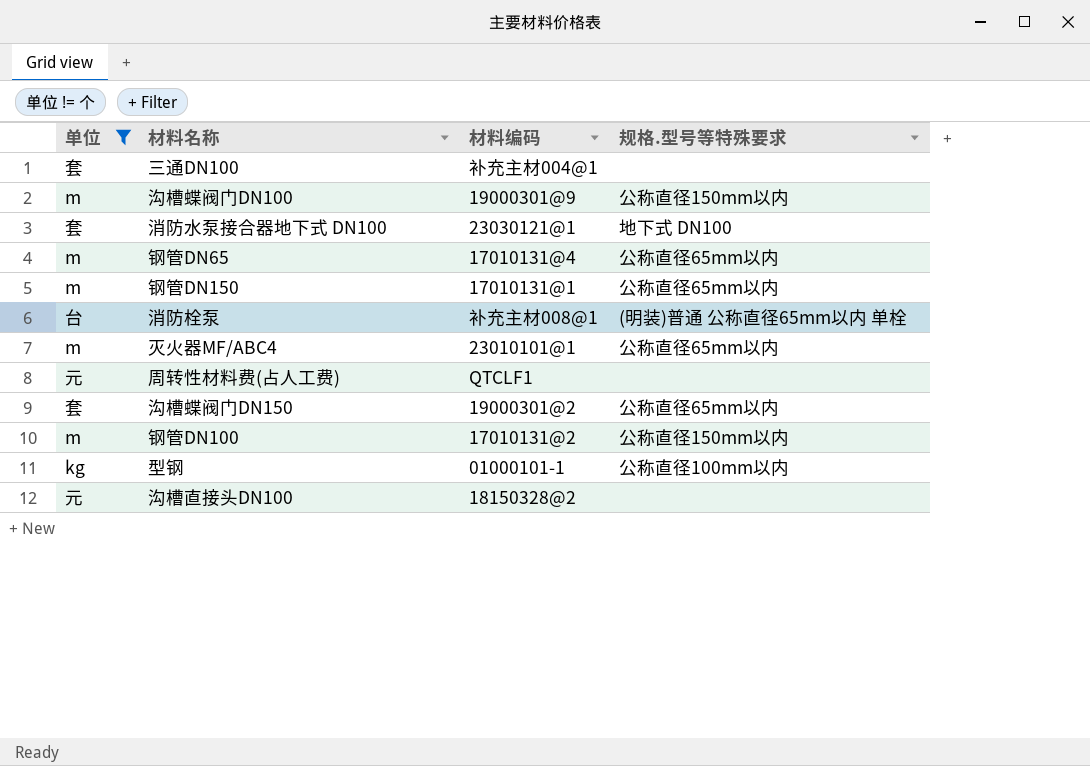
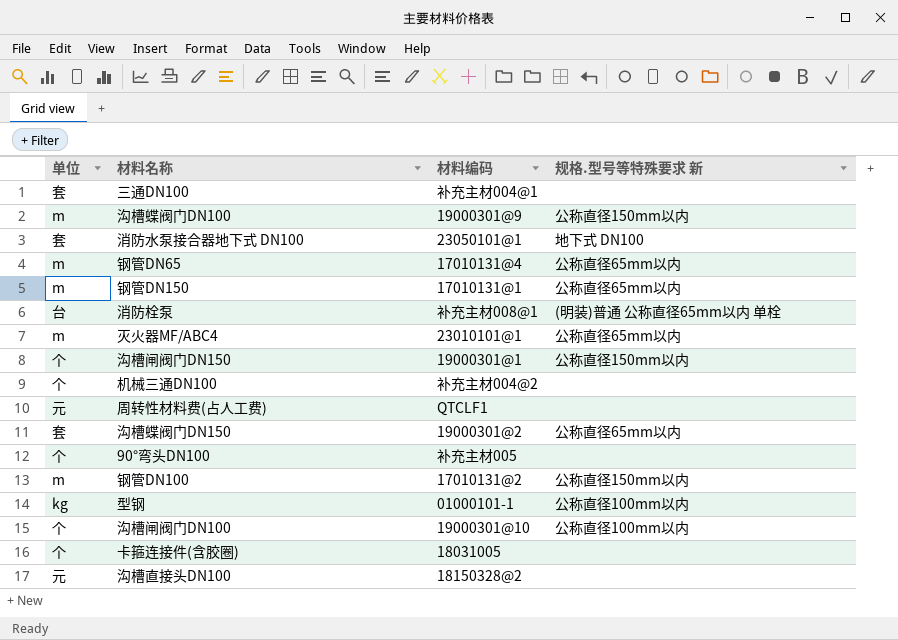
filter: 单位 != 个 -> none
column name: 规格.型号等特殊要求 -> 规格.型号等特殊要求 新
消防水泵接合器地下式 DN100 | 材料编码: 23030121@1 -> 23050101@1

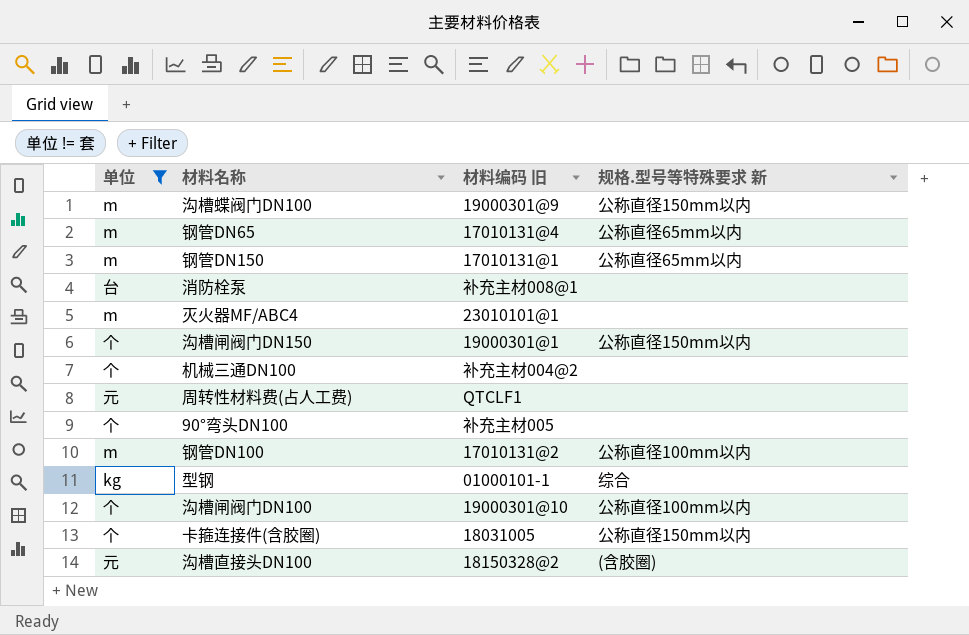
filter: none -> 单位 != 套
column name: 材料编码 -> 材料编码 旧
消防栓泵 | 规格.型号等特殊要求 新: (明装)普通 公称直径65mm以内 单栓 -> none
灭火器MF/ABC4 | 规格.型号等特殊要求 新: 公称直径65mm以内 -> none
钢管DN100 | 规格.型号等特殊要求 新: 公称直径150mm以内 -> 公称直径100mm以内
型钢 | 规格.型号等特殊要求 新: 公称直径100mm以内 -> 综合
卡箍连接件(含胶圈) | 规格.型号等特殊要求 新: none -> 公称直径150mm以内
沟槽直接头DN100 | 规格.型号等特殊要求 新: none -> (含胶圈)

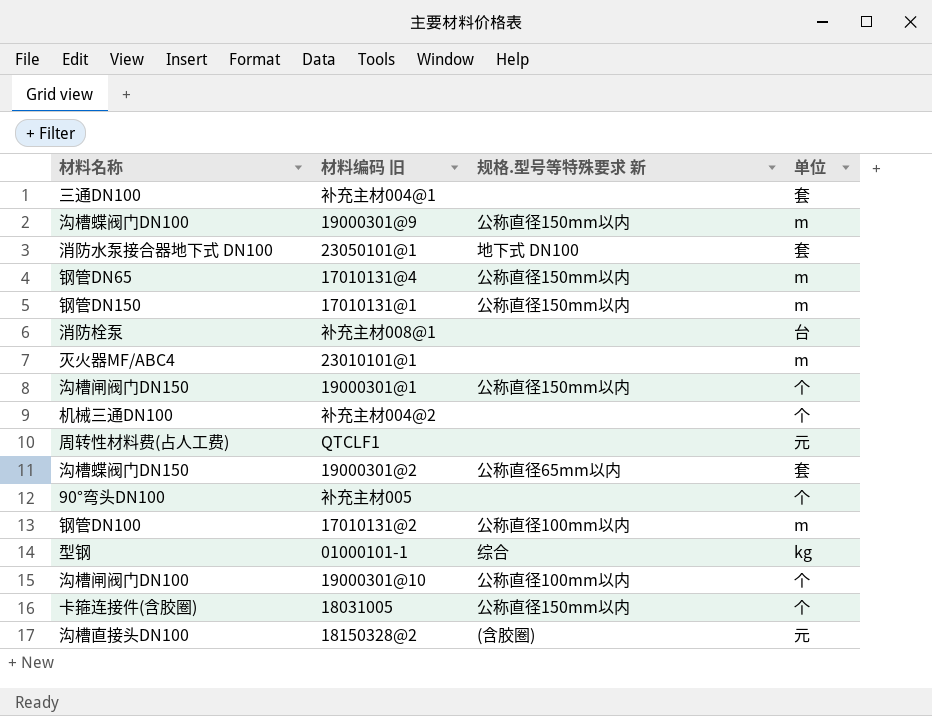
filter: 单位 != 套 -> none
column 单位 | position: 1 -> 4
钢管DN65 | 规格.型号等特殊要求 新: 公称直径65mm以内 -> 公称直径150mm以内
钢管DN150 | 规格.型号等特殊要求 新: 公称直径65mm以内 -> 公称直径150mm以内

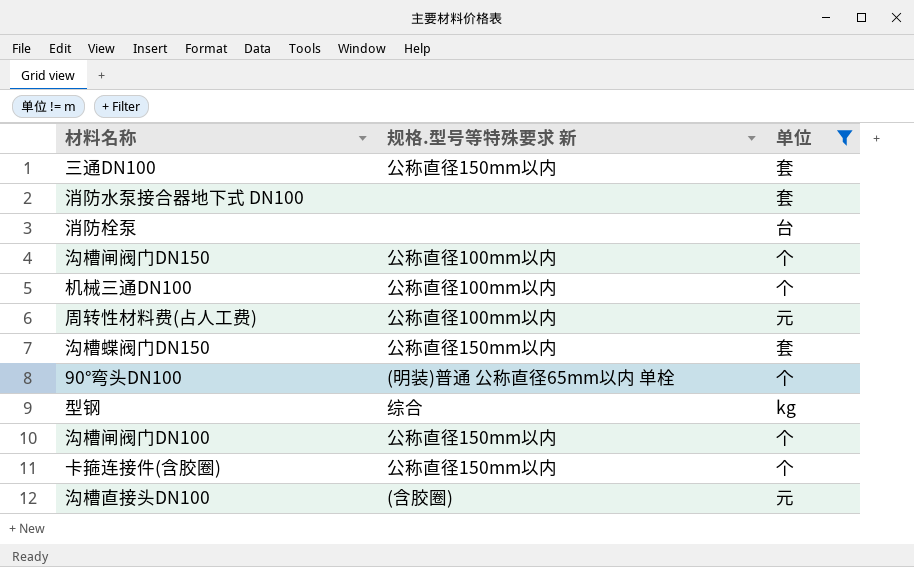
filter: none -> 单位 != m
column 材料编码 旧 | position: 2 -> none
三通DN100 | 规格.型号等特殊要求 新: none -> 公称直径150mm以内
消防水泵接合器地下式 DN100 | 规格.型号等特殊要求 新: 地下式 DN100 -> none
沟槽闸阀门DN150 | 规格.型号等特殊要求 新: 公称直径150mm以内 -> 公称直径100mm以内
机械三通DN100 | 规格.型号等特殊要求 新: none -> 公称直径100mm以内
周转性材料费(占人工费) | 规格.型号等特殊要求 新: none -> 公称直径100mm以内
沟槽蝶阀门DN150 | 规格.型号等特殊要求 新: 公称直径65mm以内 -> 公称直径150mm以内
90°弯头DN100 | 规格.型号等特殊要求 新: none -> (明装)普通 公称直径65mm以内 单栓
沟槽闸阀门DN100 | 规格.型号等特殊要求 新: 公称直径100mm以内 -> 公称直径150mm以内

